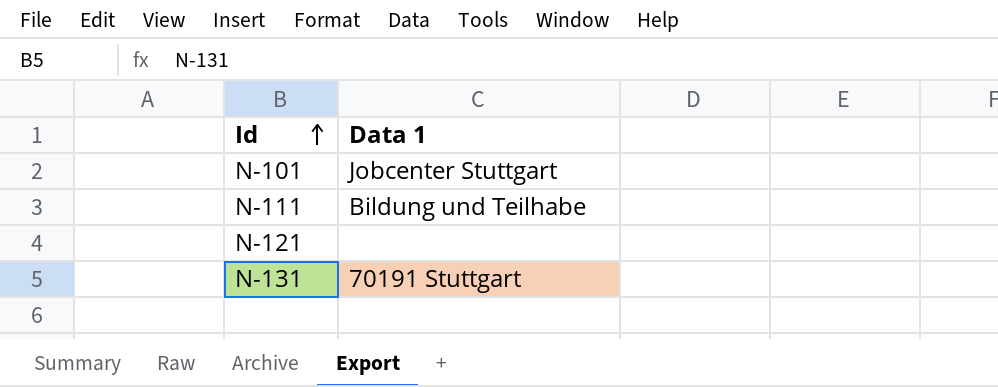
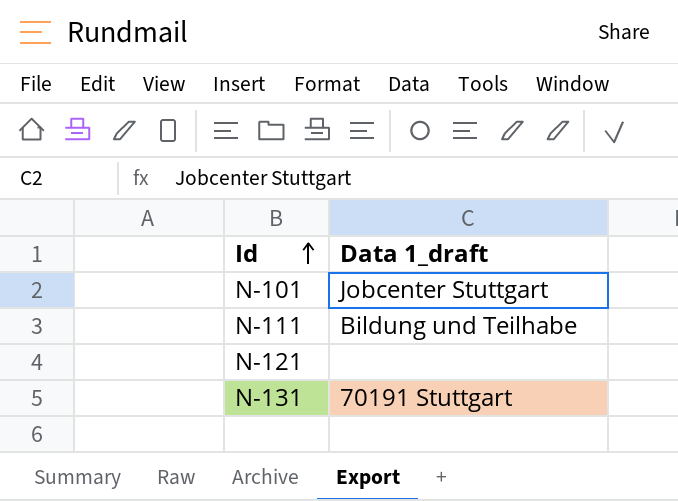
column name: Data 1 -> Data 1_draft

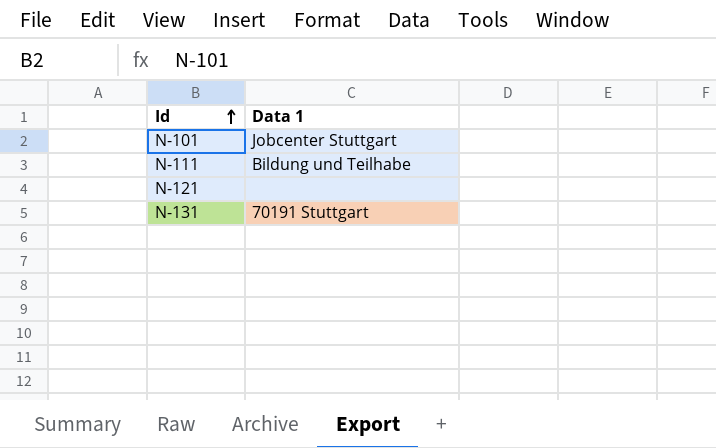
column name: Data 1_draft -> Data 1

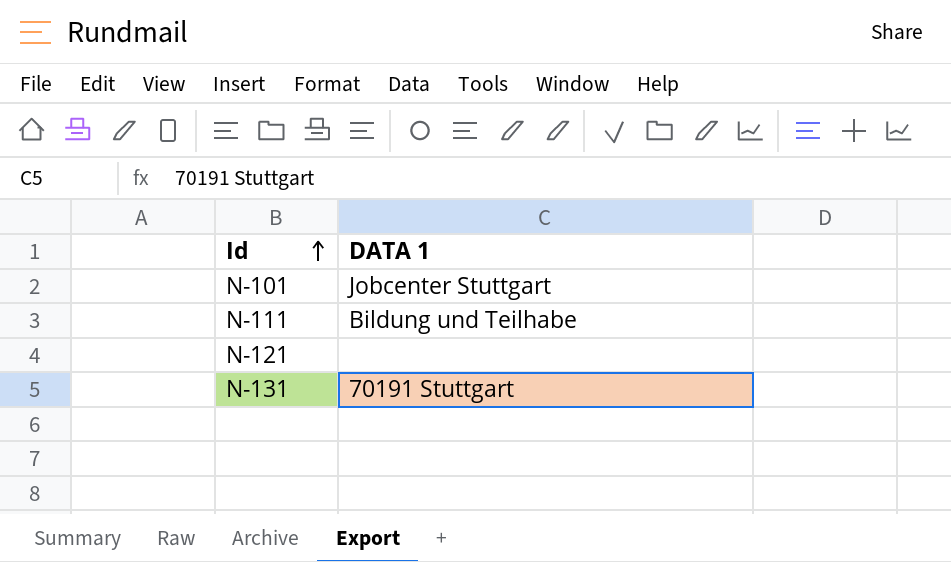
column name: Data 1 -> DATA 1

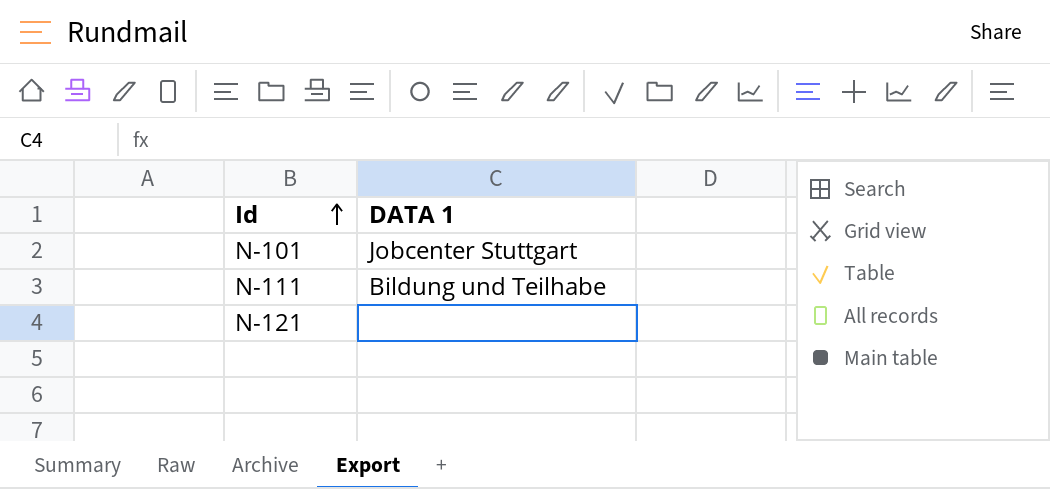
row N-131: 70191 Stuttgart -> none

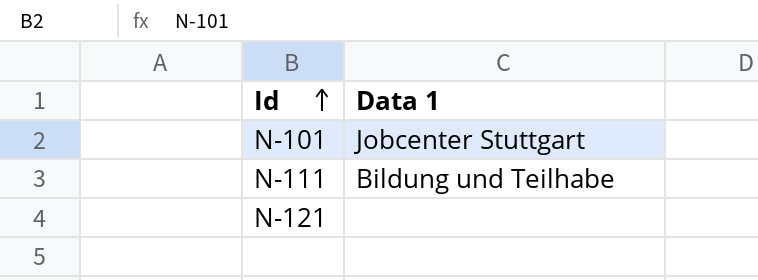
column name: DATA 1 -> Data 1

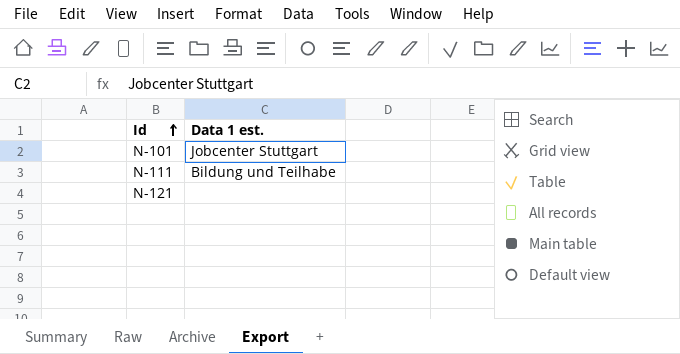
column name: Data 1 -> Data 1 est.

